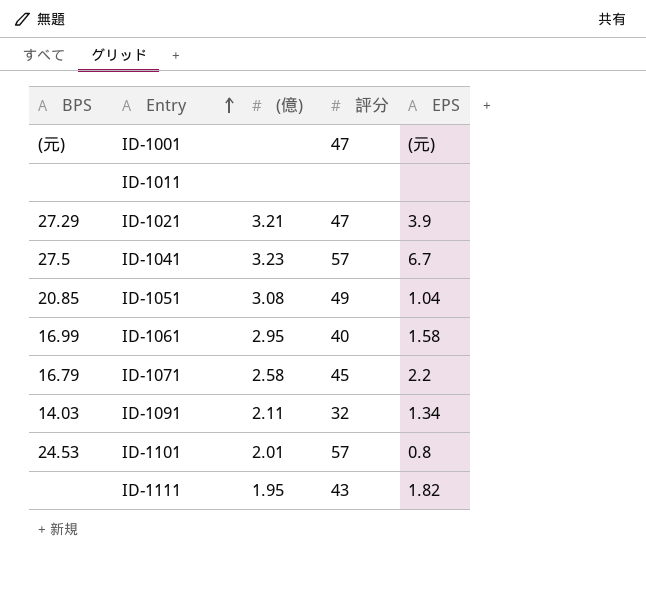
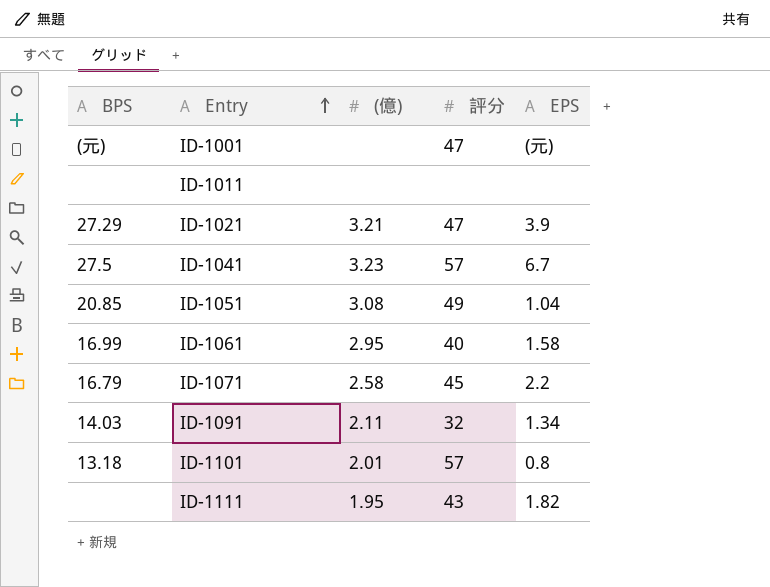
ID-1101 | BPS: 24.53 -> 13.18

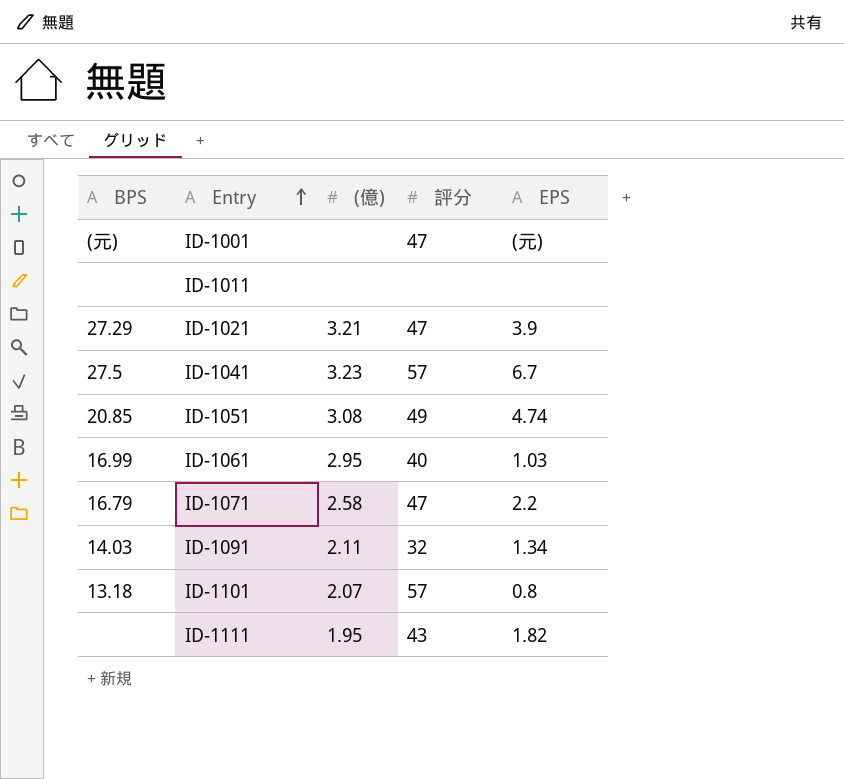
ID-1051 | EPS: 1.04 -> 4.74
ID-1061 | EPS: 1.58 -> 1.03
ID-1071 | 評分: 45 -> 47
ID-1101 | (億): 2.01 -> 2.07

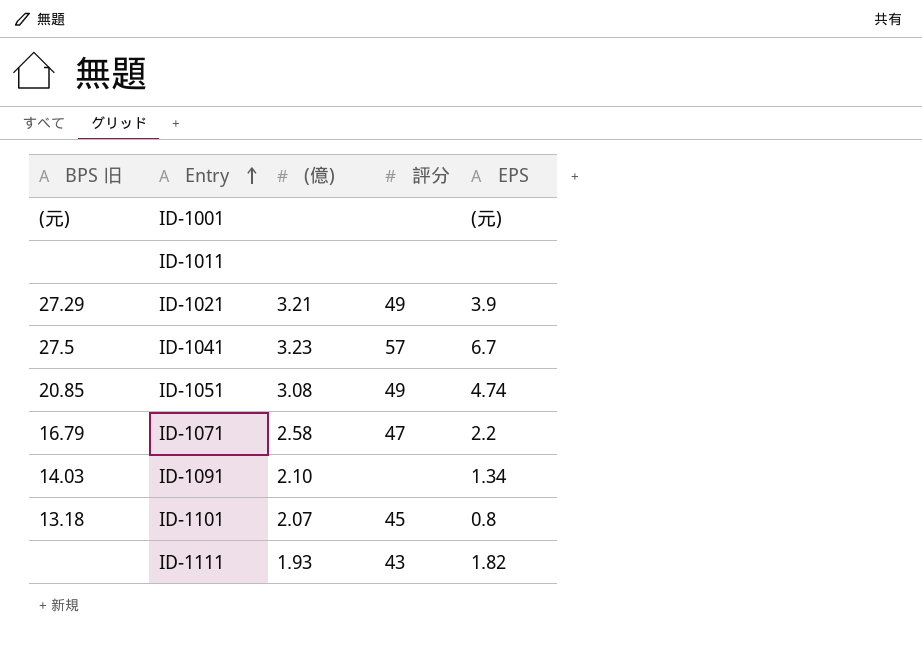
column name: BPS -> BPS 旧
row ID-1061: 16.99 | 2.95 | 40 | 1.03 -> none
ID-1001 | 評分: 47 -> none
ID-1021 | 評分: 47 -> 49
ID-1091 | (億): 2.11 -> 2.10
ID-1091 | 評分: 32 -> none
ID-1101 | 評分: 57 -> 45
ID-1111 | (億): 1.95 -> 1.93

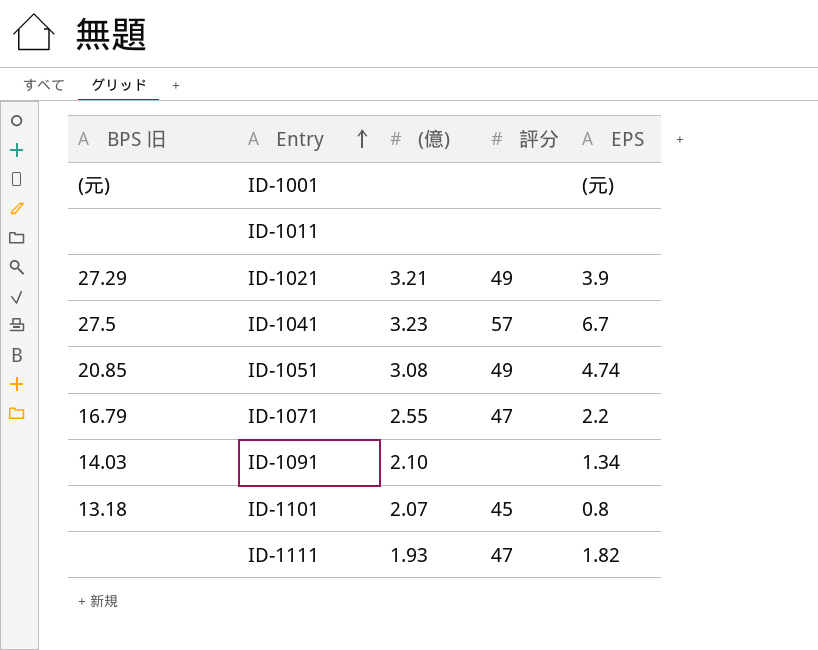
ID-1071 | (億): 2.58 -> 2.55
ID-1111 | 評分: 43 -> 47

